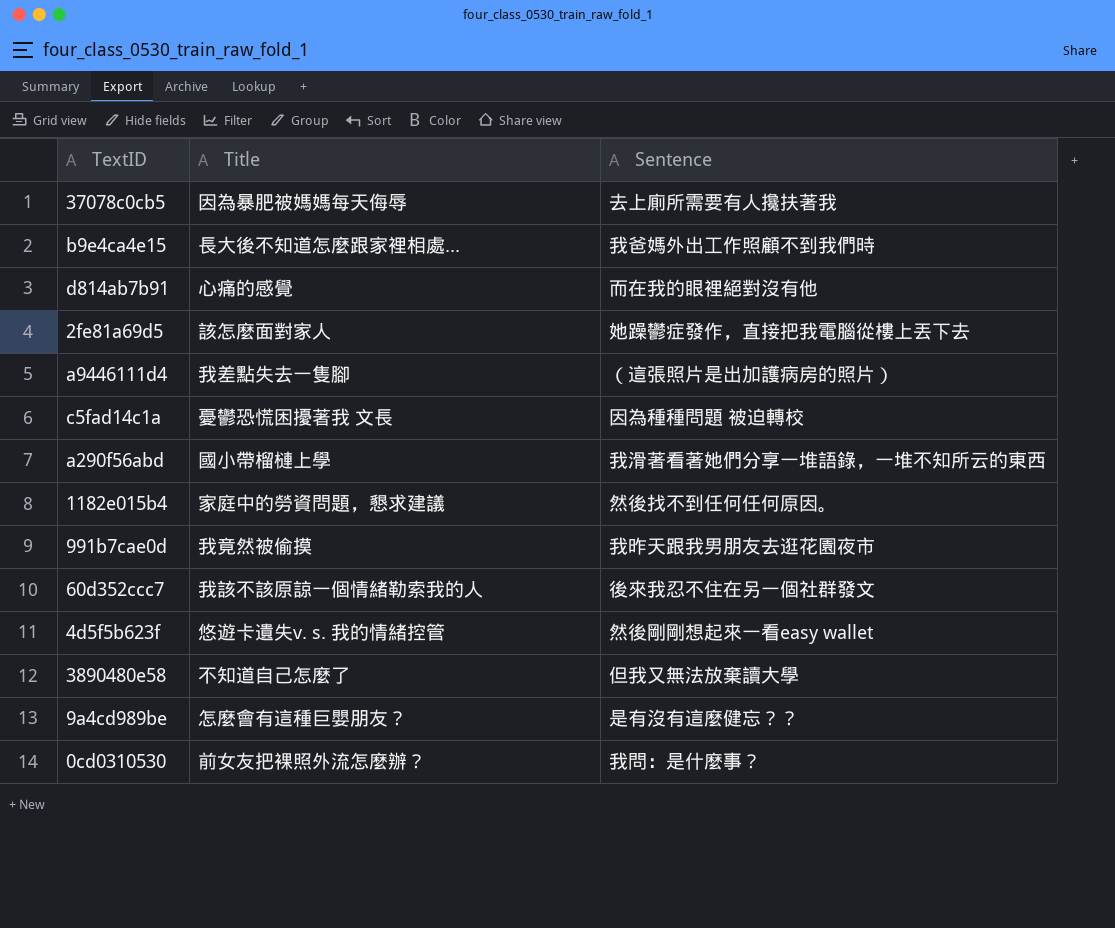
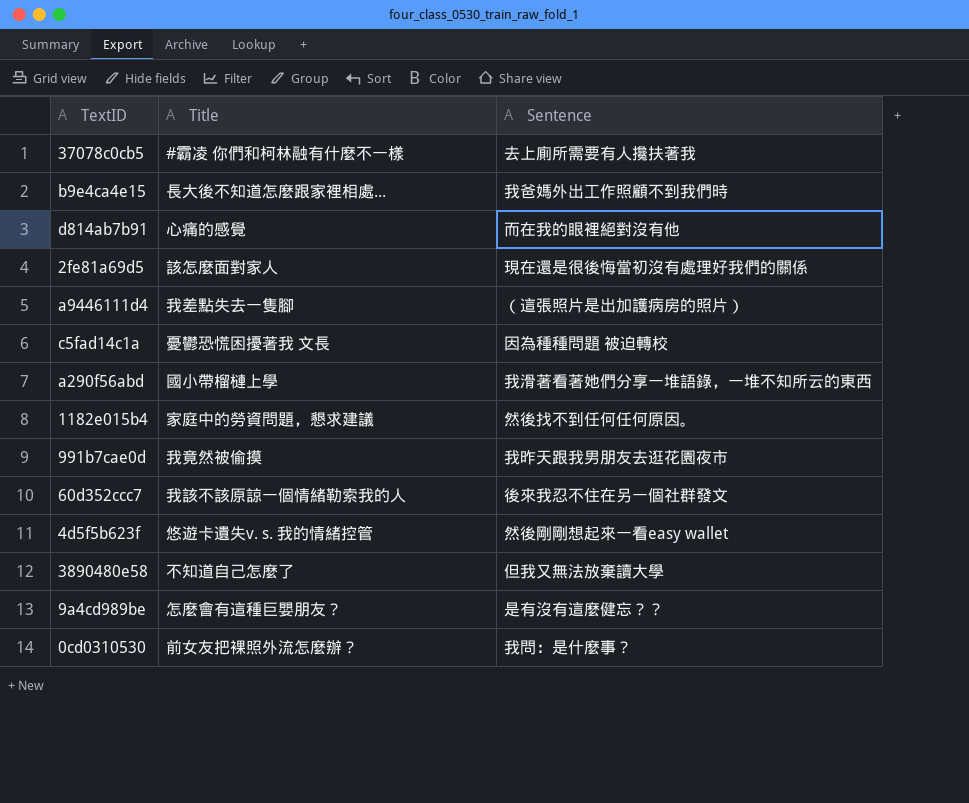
37078c0cb5 | Title: 因為暴肥被媽媽每天侮辱 -> #霸凌 你們和柯林融有什麼不一樣
2fe81a69d5 | Sentence: 她躁鬱症發作，直接把我電腦從樓上丟下去 -> 現在還是很後悔當初沒有處理好我們的關係

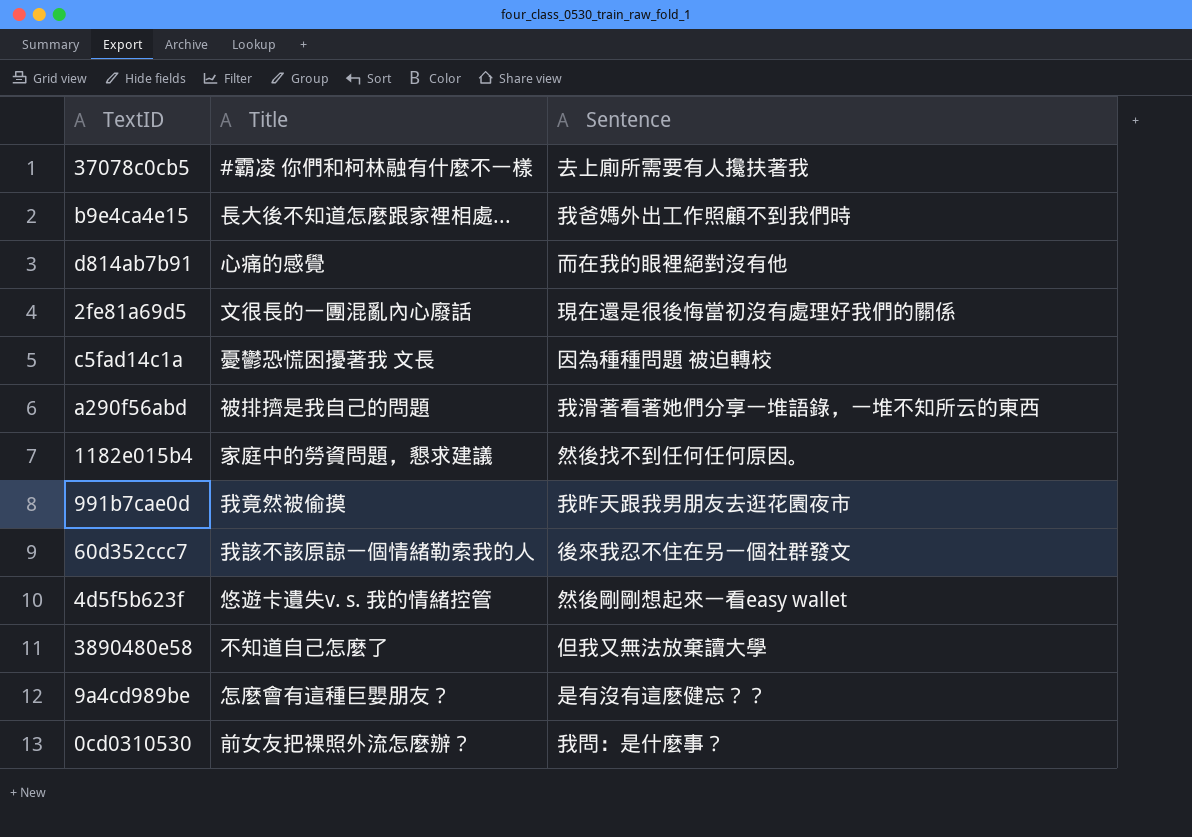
row a9446111d4: 我差點失去一隻腳 | （這張照片是出加護病房的照片） -> none
2fe81a69d5 | Title: 該怎麼面對家人 -> 文很長的一團混亂內心廢話
a290f56abd | Title: 國小帶榴槤上學 -> 被排擠是我自己的問題

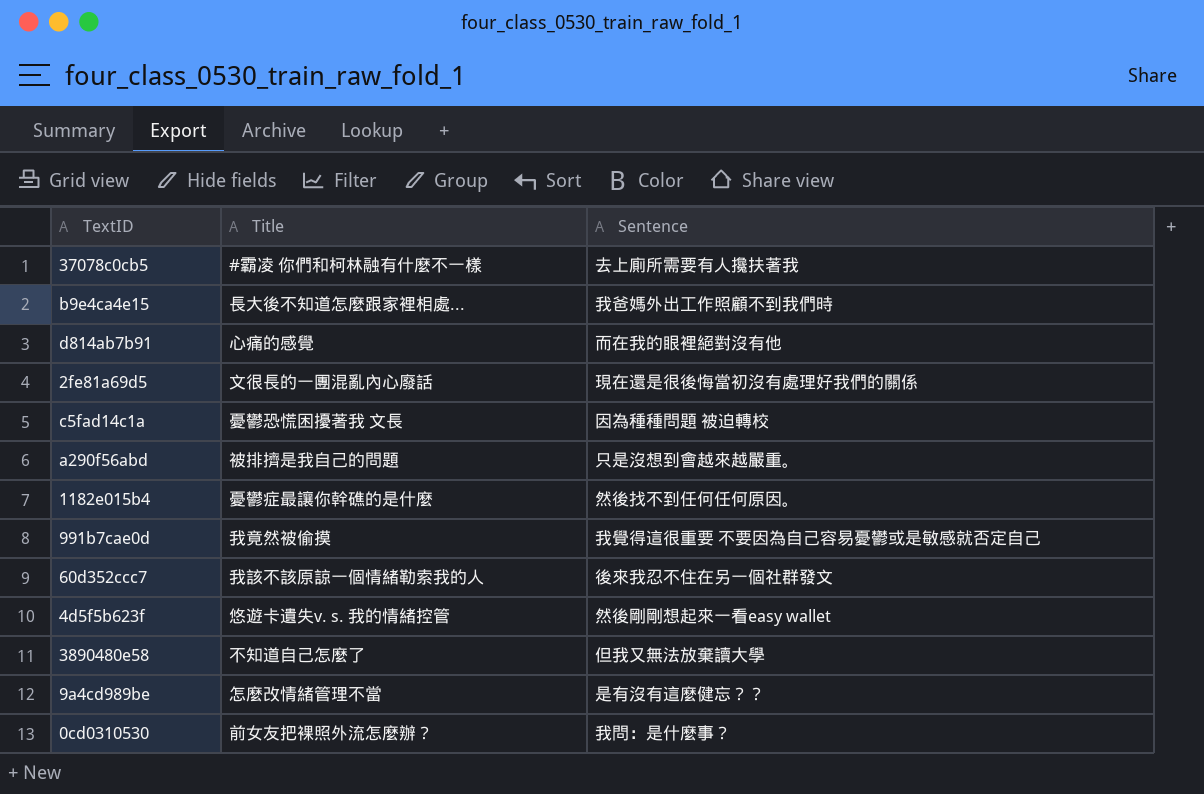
a290f56abd | Sentence: 我滑著看著她們分享一堆語錄，一堆不知所云的東西 -> 只是沒想到會越來越嚴重。
1182e015b4 | Title: 家庭中的勞資問題，懇求建議 -> 憂鬱症最讓你幹礁的是什麼
991b7cae0d | Sentence: 我昨天跟我男朋友去逛花園夜市 -> 我覺得這很重要 不要因為自己容易憂鬱或是敏感就否定自己
9a4cd989be | Title: 怎麼會有這種巨嬰朋友？ -> 怎麼改情緒管理不當

